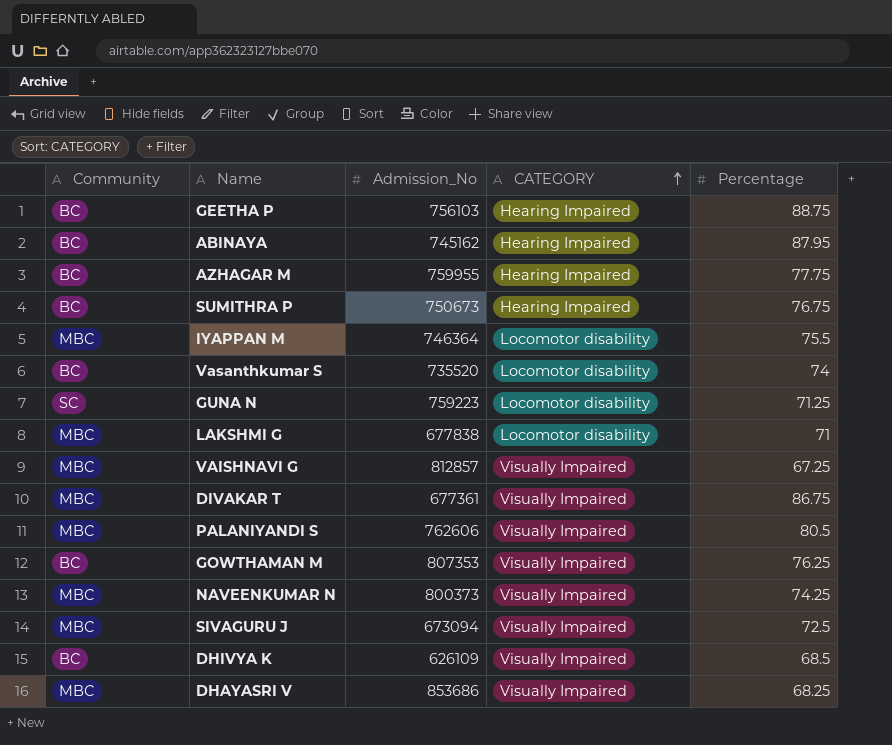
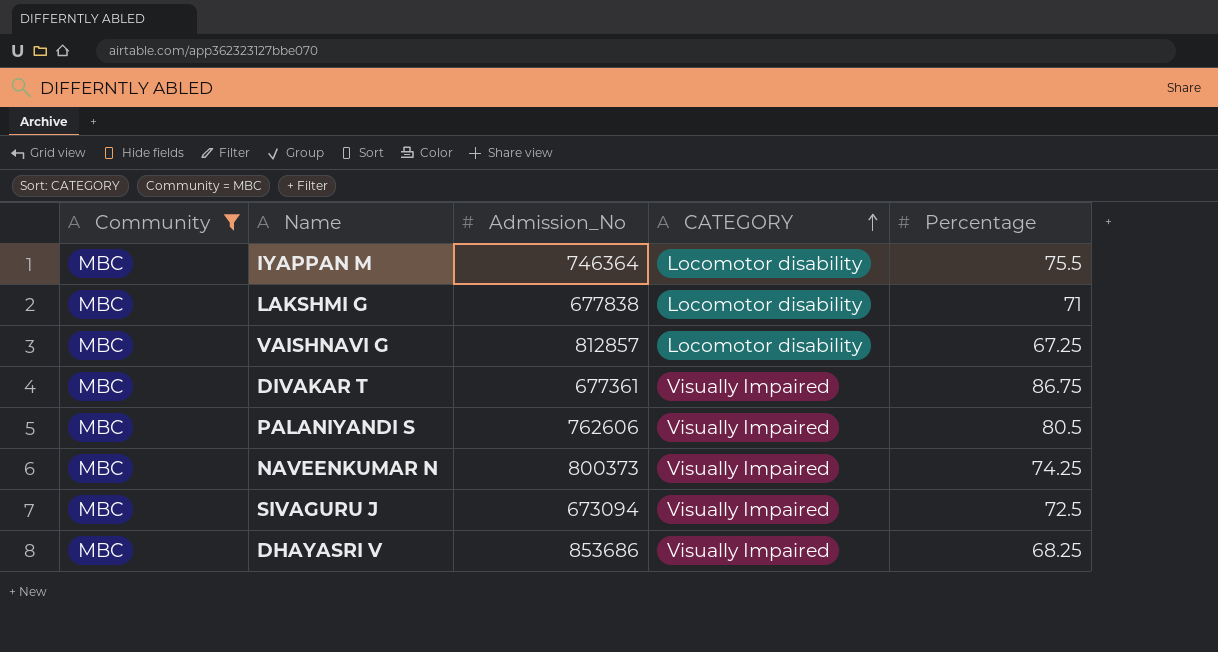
filter: none -> Community = MBC
VAISHNAVI G | CATEGORY: Visually Impaired -> Locomotor disability

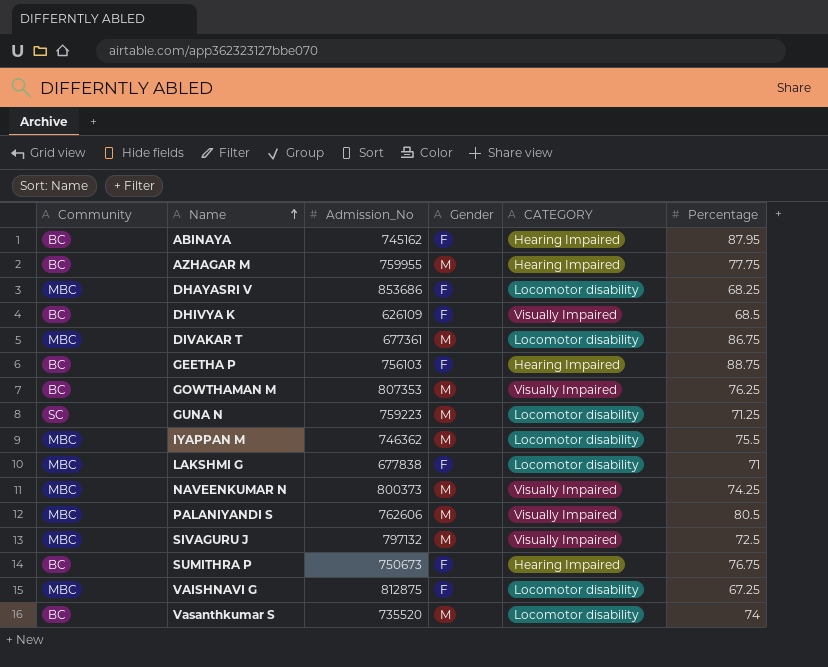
filter: Community = MBC -> none
row order: CATEGORY ascending -> Name ascending
column Gender | position: none -> 4
DHAYASRI V | CATEGORY: Visually Impaired -> Locomotor disability
DIVAKAR T | CATEGORY: Visually Impaired -> Locomotor disability
IYAPPAN M | Admission_No: 746364 -> 746362
SIVAGURU J | Admission_No: 673094 -> 797132
VAISHNAVI G | Admission_No: 812857 -> 812875

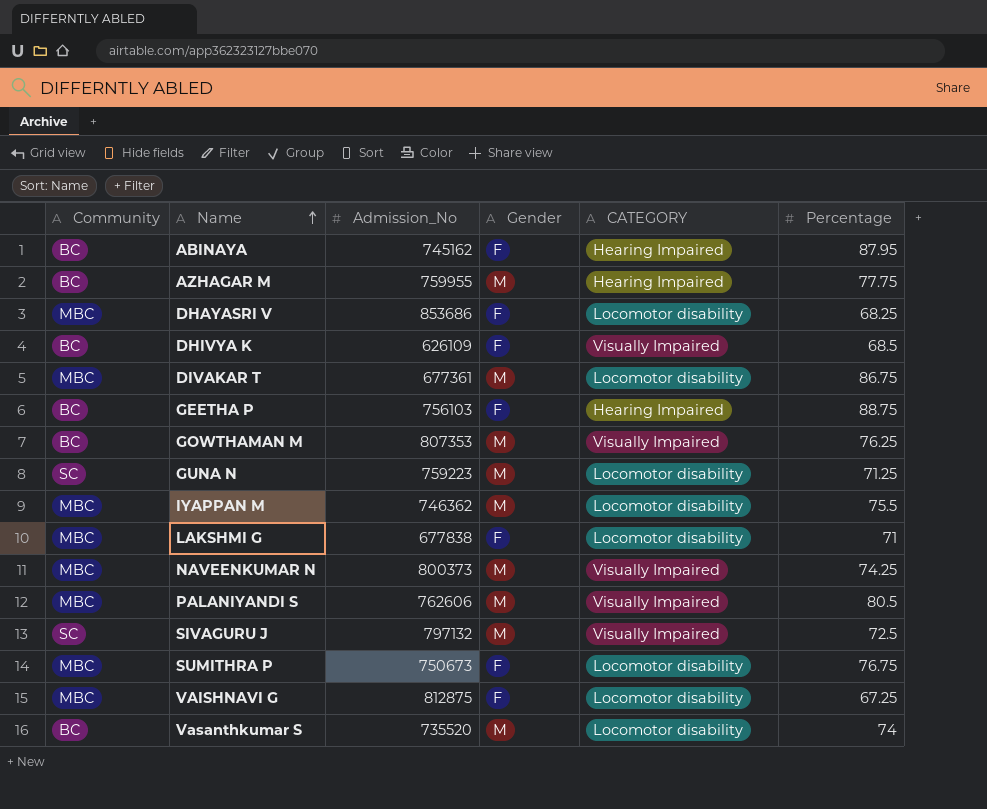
SIVAGURU J | Community: MBC -> SC
SUMITHRA P | Community: BC -> MBC
SUMITHRA P | CATEGORY: Hearing Impaired -> Locomotor disability

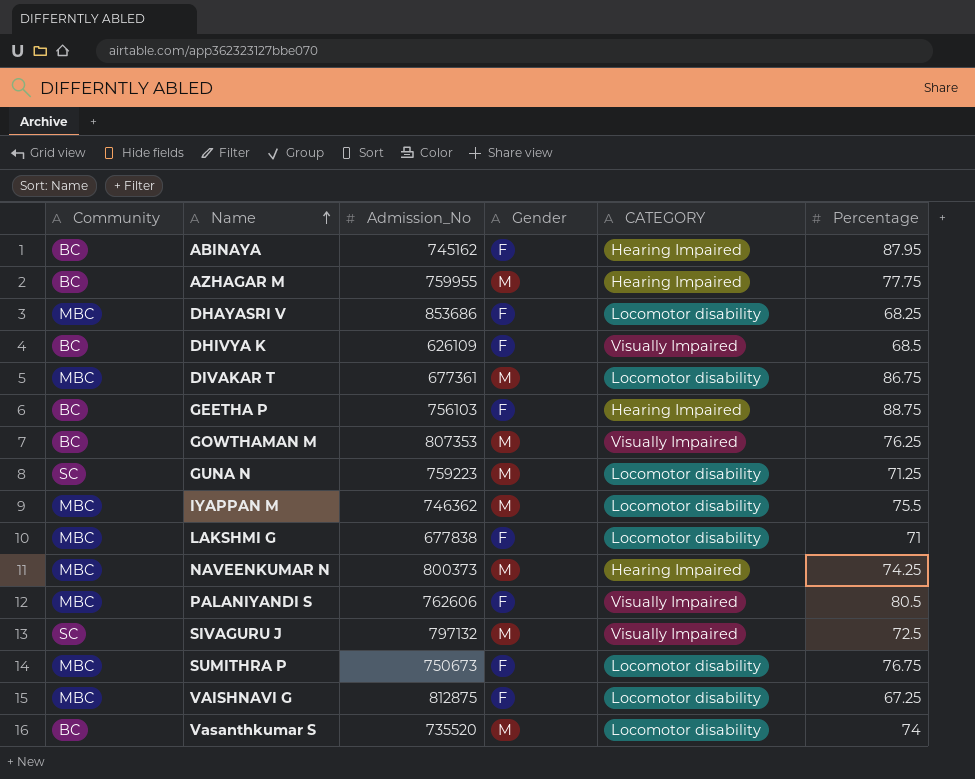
NAVEENKUMAR N | CATEGORY: Visually Impaired -> Hearing Impaired
PALANIYANDI S | Gender: M -> F

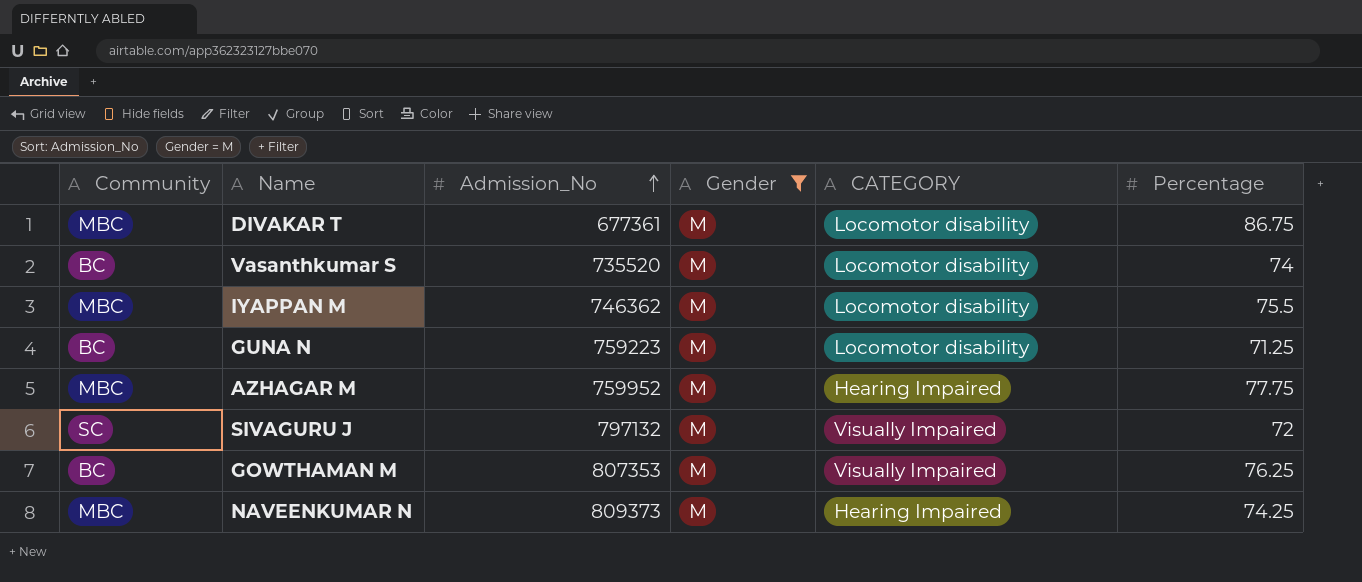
filter: none -> Gender = M
row order: Name ascending -> Admission_No ascending
GUNA N | Community: SC -> BC
AZHAGAR M | Community: BC -> MBC
AZHAGAR M | Admission_No: 759955 -> 759952
SIVAGURU J | Percentage: 72.5 -> 72
NAVEENKUMAR N | Admission_No: 800373 -> 809373

